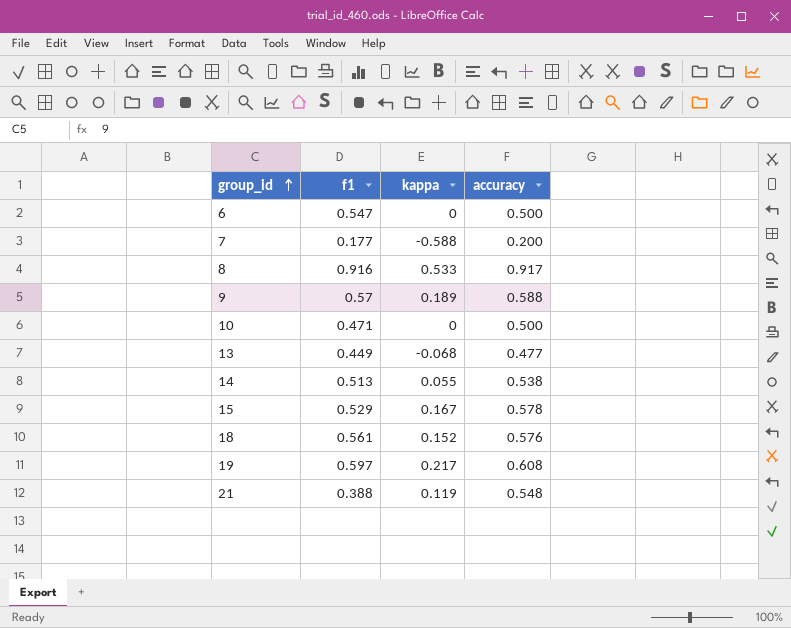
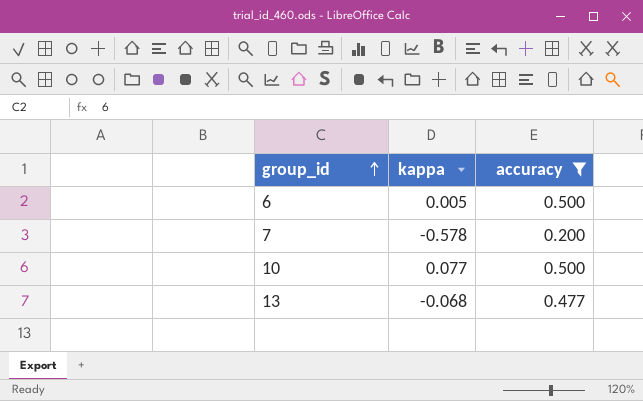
filter: none -> accuracy <= 0.500
column f1 | position: 2 -> none
6 | kappa: 0 -> 0.005
7 | kappa: -0.588 -> -0.578
10 | kappa: 0 -> 0.077

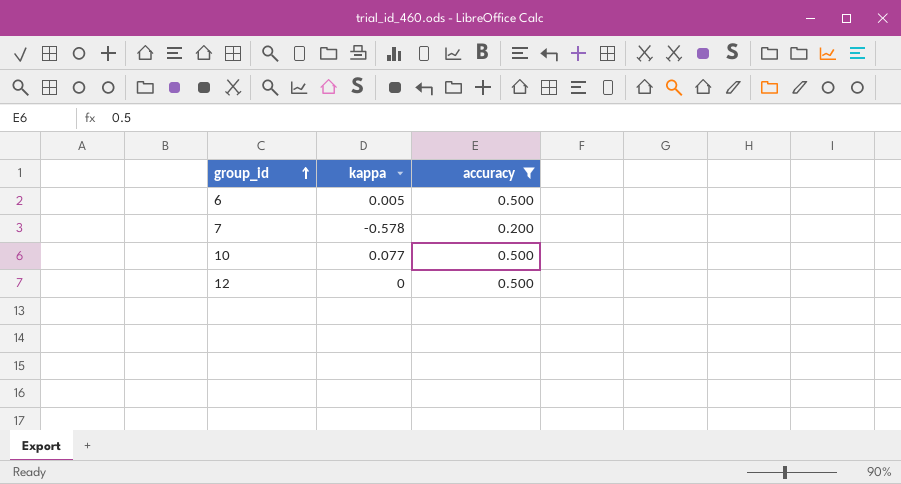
row 13: -0.068 | 0.477 -> none
row 12: none -> 0 | 0.500

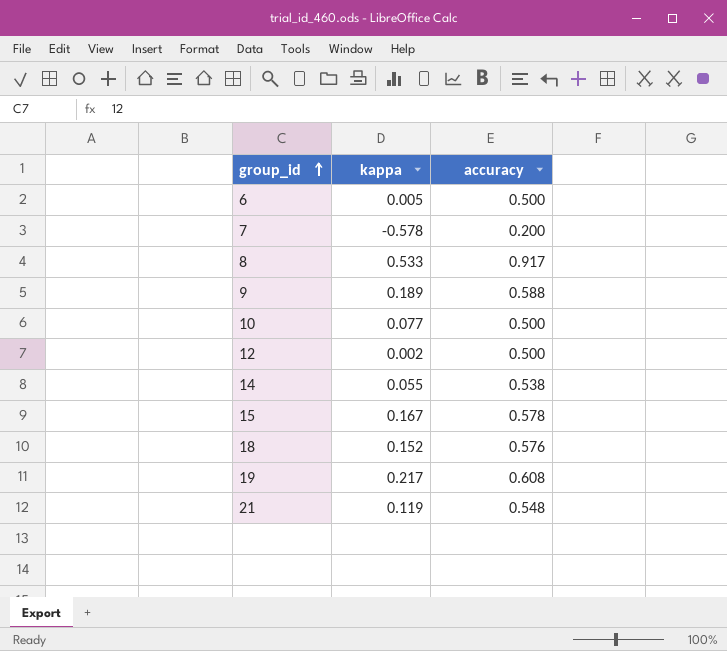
filter: accuracy <= 0.500 -> none
12 | kappa: 0 -> 0.002

